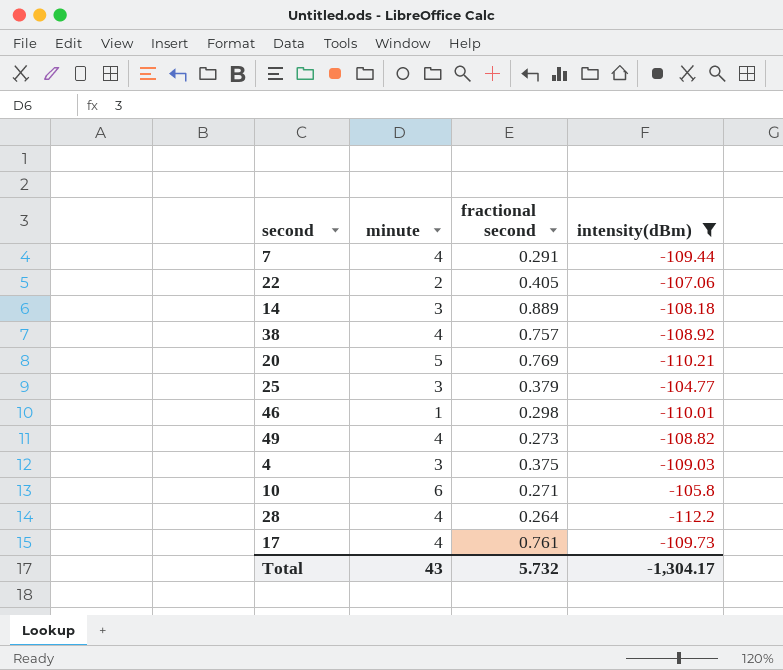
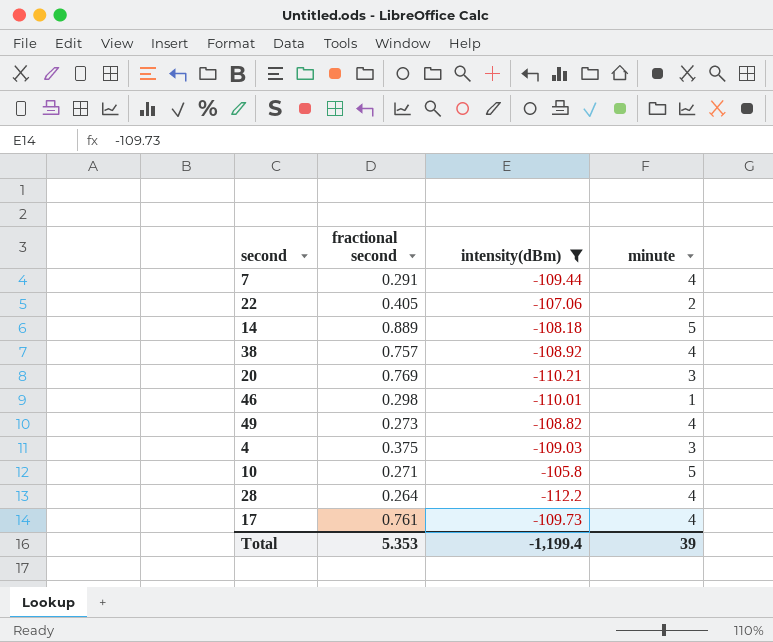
column minute | position: 2 -> 4
row 25: 3 | 0.379 | -104.77 -> none
14 | minute: 3 -> 5
20 | minute: 5 -> 3
10 | minute: 6 -> 5
Total | fractional second: 5.732 -> 5.353
Total | intensity(dBm): -1,304.17 -> -1,199.4
Total | minute: 43 -> 39

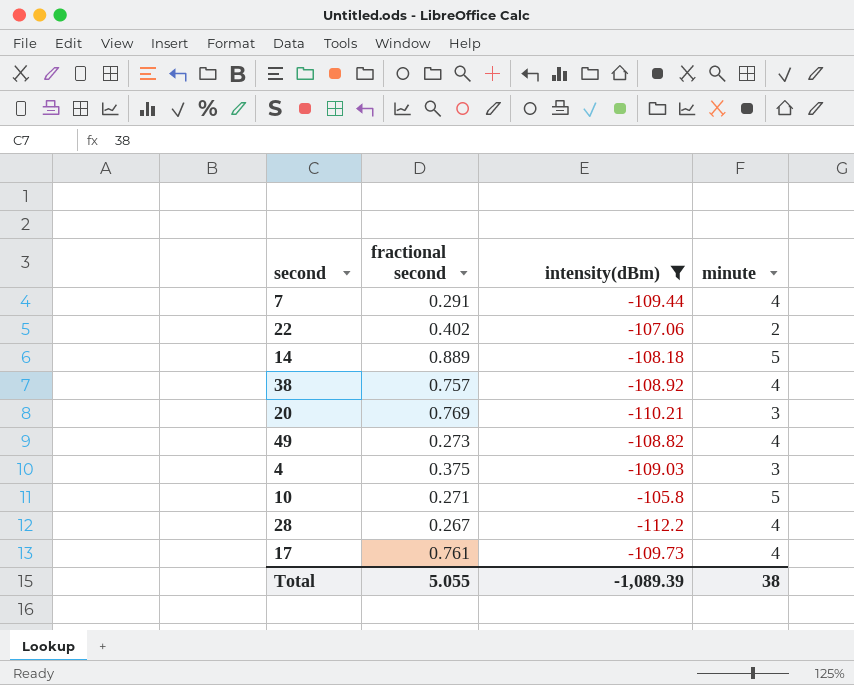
row 46: 0.298 | -110.01 | 1 -> none
22 | fractional second: 0.405 -> 0.402
28 | fractional second: 0.264 -> 0.267
Total | fractional second: 5.353 -> 5.055
Total | intensity(dBm): -1,199.4 -> -1,089.39
Total | minute: 39 -> 38

